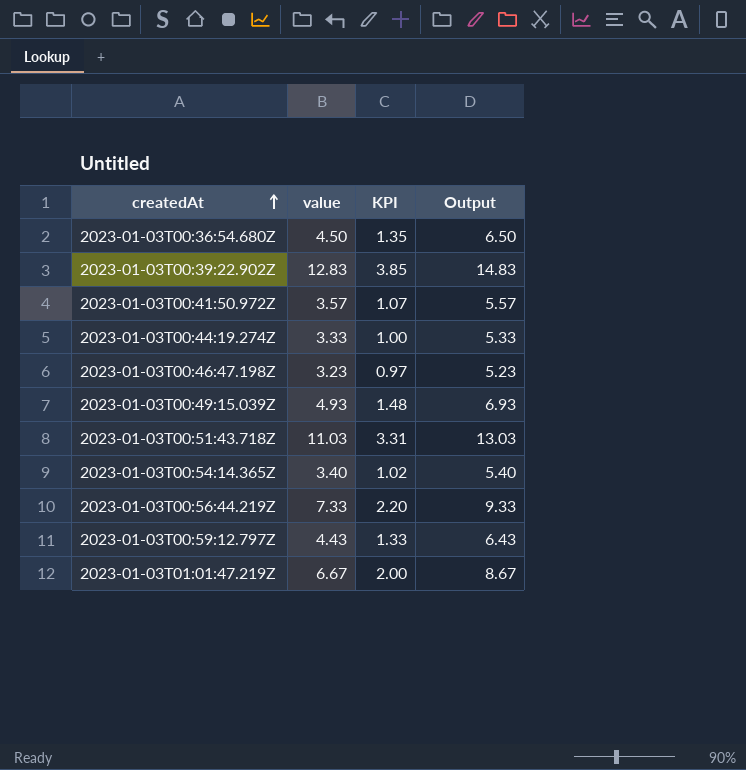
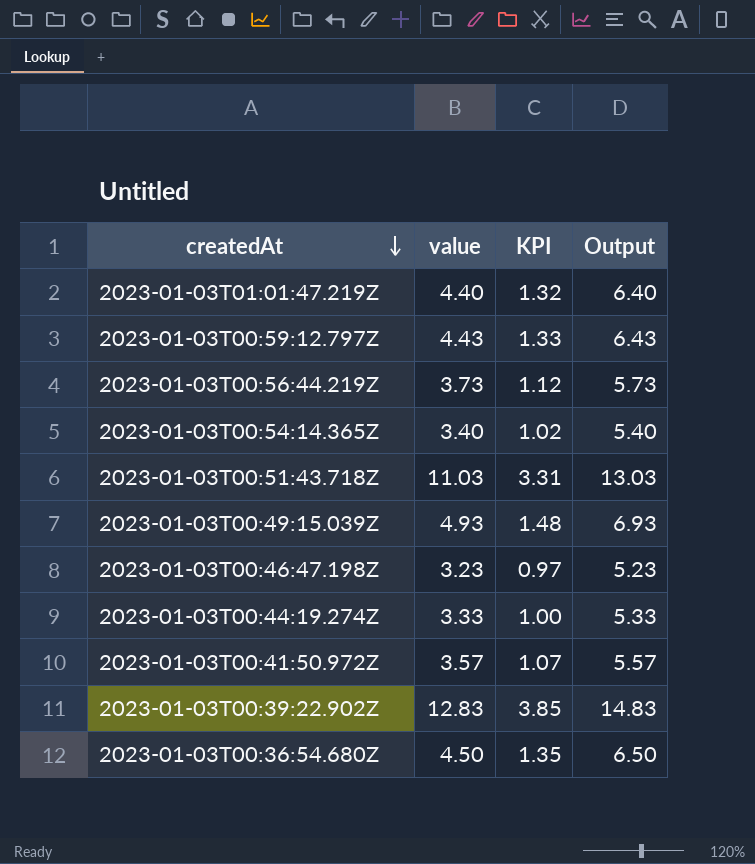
row order: createdAt ascending -> createdAt descending
2023-01-03T01:01:47.219Z | value: 6.67 -> 4.40
2023-01-03T01:01:47.219Z | KPI: 2.00 -> 1.32
2023-01-03T01:01:47.219Z | Output: 8.67 -> 6.40
2023-01-03T00:56:44.219Z | value: 7.33 -> 3.73
2023-01-03T00:56:44.219Z | KPI: 2.20 -> 1.12
2023-01-03T00:56:44.219Z | Output: 9.33 -> 5.73

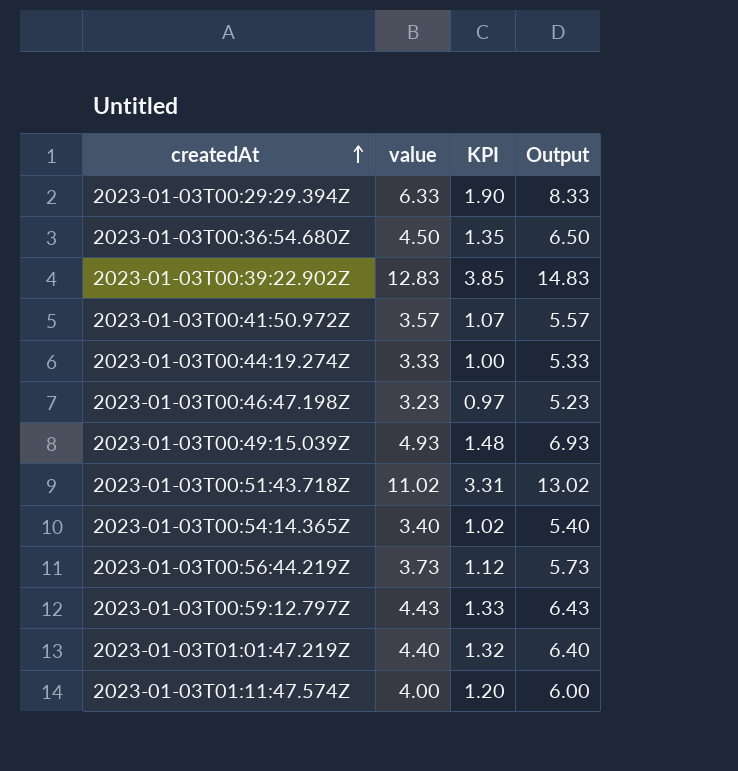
row order: createdAt descending -> createdAt ascending
row 2023-01-03T00:29:29.394Z: none -> 6.33 | 1.90 | 8.33
2023-01-03T00:51:43.718Z | value: 11.03 -> 11.02
2023-01-03T00:51:43.718Z | Output: 13.03 -> 13.02
row 2023-01-03T01:11:47.574Z: none -> 4.00 | 1.20 | 6.00

